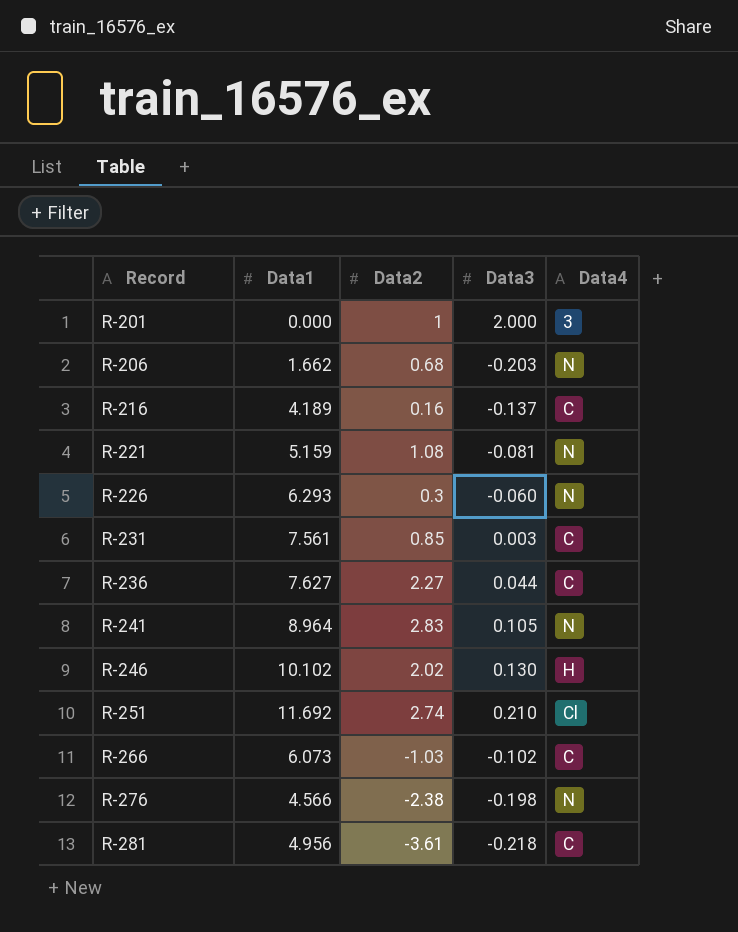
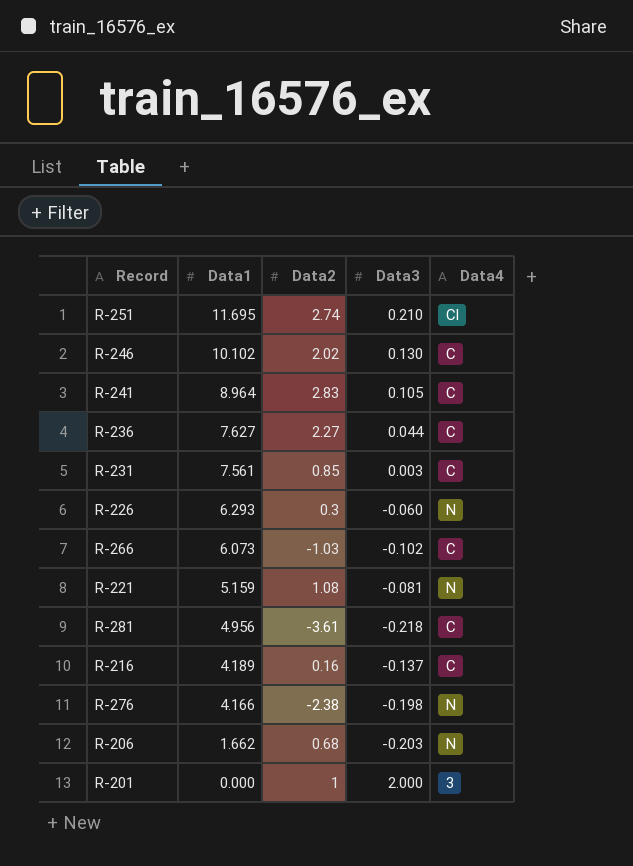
row order: Record ascending -> Data1 descending
R-251 | Data1: 11.692 -> 11.695
R-246 | Data4: H -> C
R-241 | Data4: N -> C
R-276 | Data1: 4.566 -> 4.166

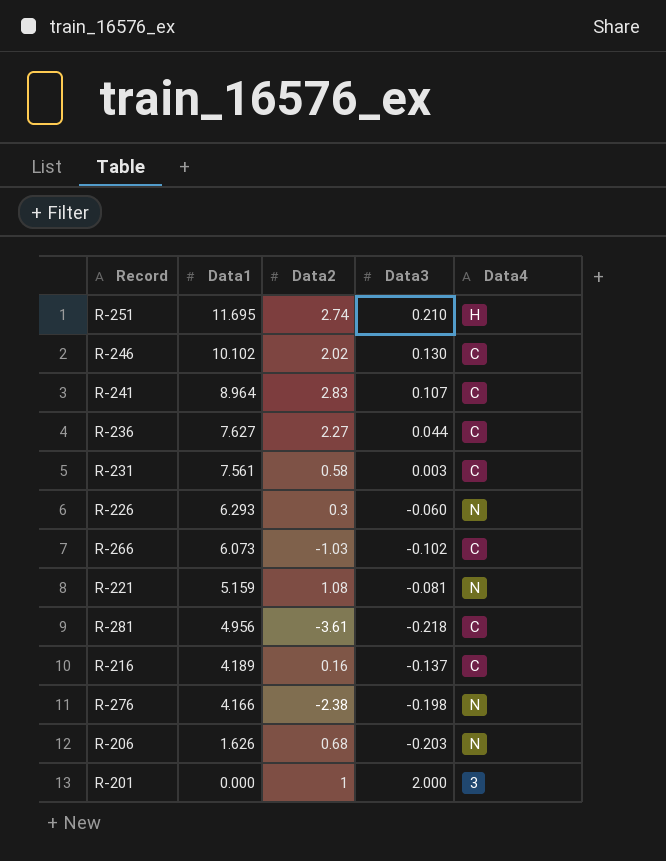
R-251 | Data4: Cl -> H
R-241 | Data3: 0.105 -> 0.107
R-231 | Data2: 0.85 -> 0.58
R-206 | Data1: 1.662 -> 1.626

